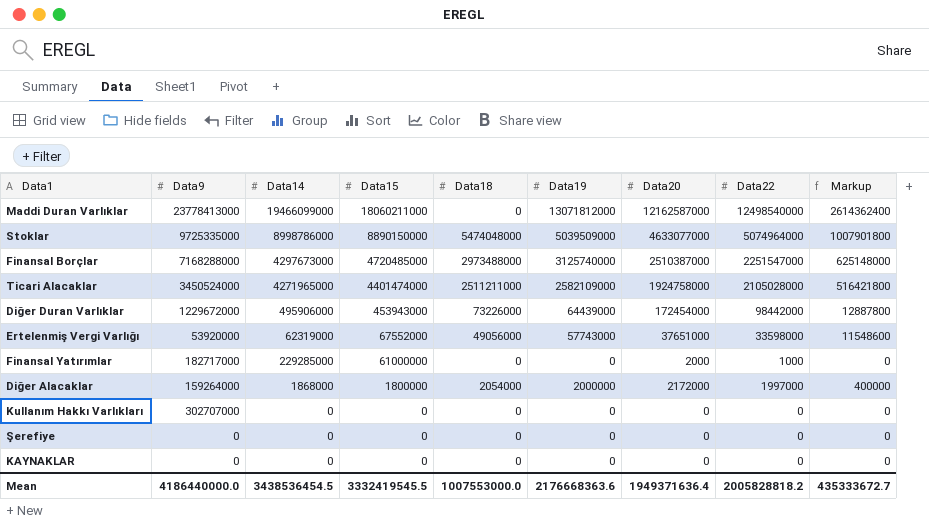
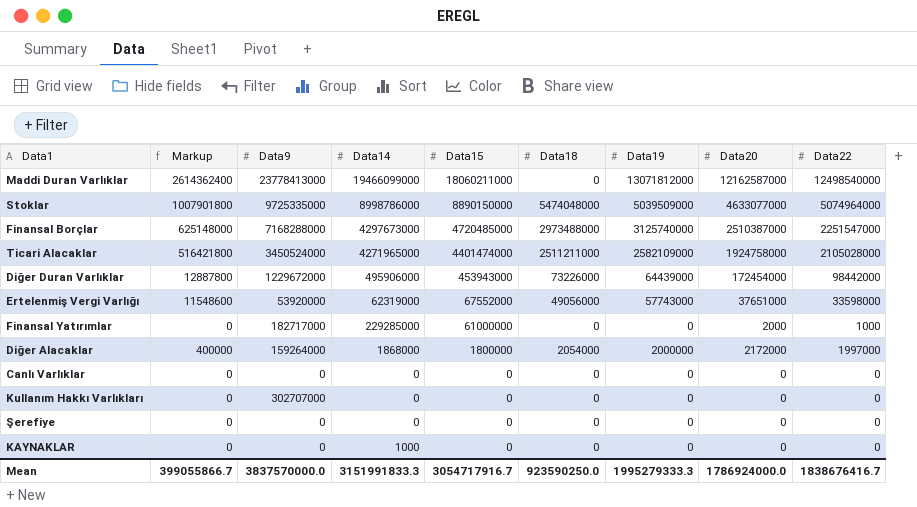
column Markup | position: 9 -> 2
row Canlı Varlıklar: none -> 0 | 0 | 0 | 0 | 0 | 0 | 0 | 0
KAYNAKLAR | Data14: 0 -> 1000
Mean | Markup: 435333672.7 -> 399055866.7
Mean | Data9: 4186440000.0 -> 3837570000.0
Mean | Data14: 3438536454.5 -> 3151991833.3
Mean | Data15: 3332419545.5 -> 3054717916.7
Mean | Data18: 1007553000.0 -> 923590250.0
Mean | Data19: 2176668363.6 -> 1995279333.3
Mean | Data20: 1949371636.4 -> 1786924000.0
Mean | Data22: 2005828818.2 -> 1838676416.7

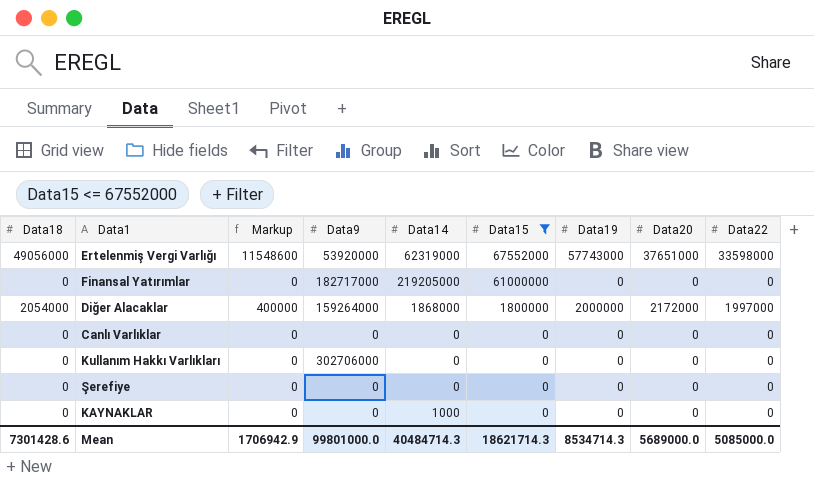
filter: none -> Data15 <= 67552000
column Data18 | position: 6 -> 1
Finansal Yatırımlar | Data14: 229285000 -> 219205000
Finansal Yatırımlar | Data20: 2000 -> 0
Finansal Yatırımlar | Data22: 1000 -> 0
Kullanım Hakkı Varlıkları | Data9: 302707000 -> 302706000
Mean | Data18: 923590250.0 -> 7301428.6
Mean | Markup: 399055866.7 -> 1706942.9
Mean | Data9: 3837570000.0 -> 99801000.0
Mean | Data14: 3151991833.3 -> 40484714.3
Mean | Data15: 3054717916.7 -> 18621714.3
Mean | Data19: 1995279333.3 -> 8534714.3
Mean | Data20: 1786924000.0 -> 5689000.0
Mean | Data22: 1838676416.7 -> 5085000.0

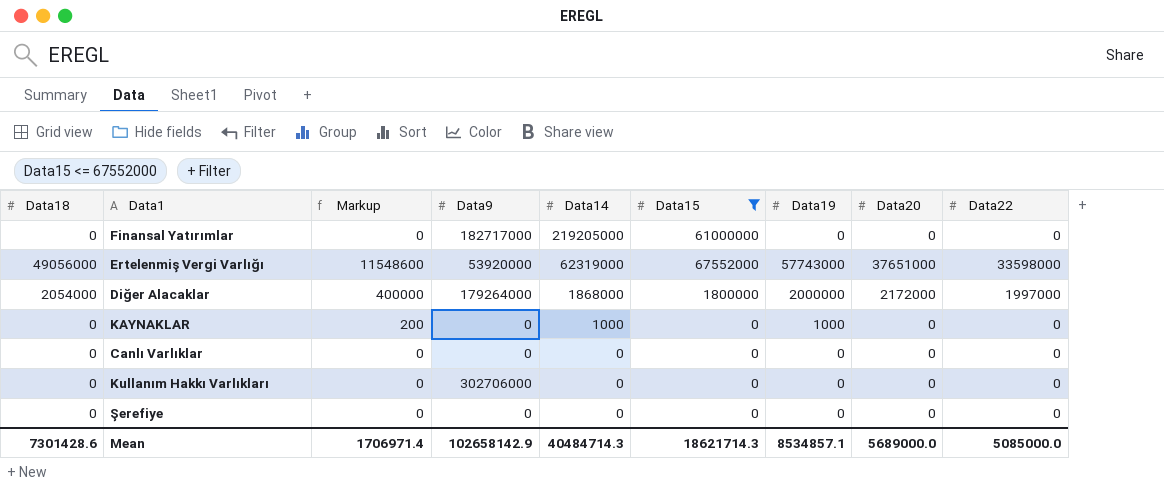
row order: Data15 descending -> Data14 descending
Diğer Alacaklar | Data9: 159264000 -> 179264000
KAYNAKLAR | Markup: 0 -> 200
KAYNAKLAR | Data19: 0 -> 1000
Mean | Markup: 1706942.9 -> 1706971.4
Mean | Data9: 99801000.0 -> 102658142.9
Mean | Data19: 8534714.3 -> 8534857.1

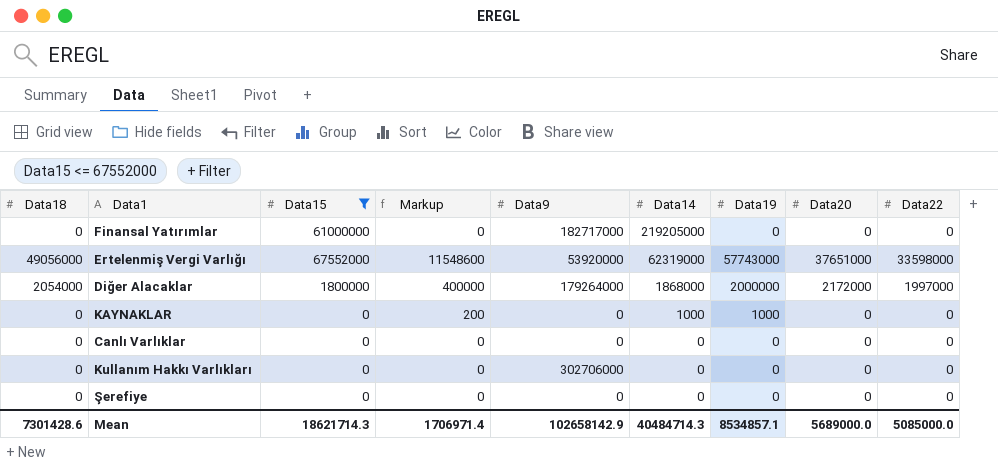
column Data15 | position: 6 -> 3

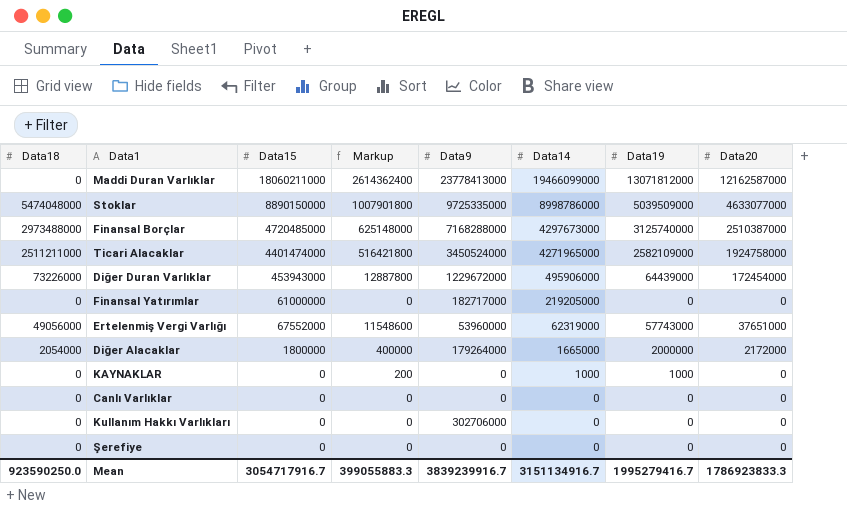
filter: Data15 <= 67552000 -> none
column Data22 | position: 9 -> none
Ertelenmiş Vergi Varlığı | Data9: 53920000 -> 53960000
Diğer Alacaklar | Data14: 1868000 -> 1665000
Mean | Data18: 7301428.6 -> 923590250.0
Mean | Data15: 18621714.3 -> 3054717916.7
Mean | Markup: 1706971.4 -> 399055883.3
Mean | Data9: 102658142.9 -> 3839239916.7
Mean | Data14: 40484714.3 -> 3151134916.7
Mean | Data19: 8534857.1 -> 1995279416.7
Mean | Data20: 5689000.0 -> 1786923833.3

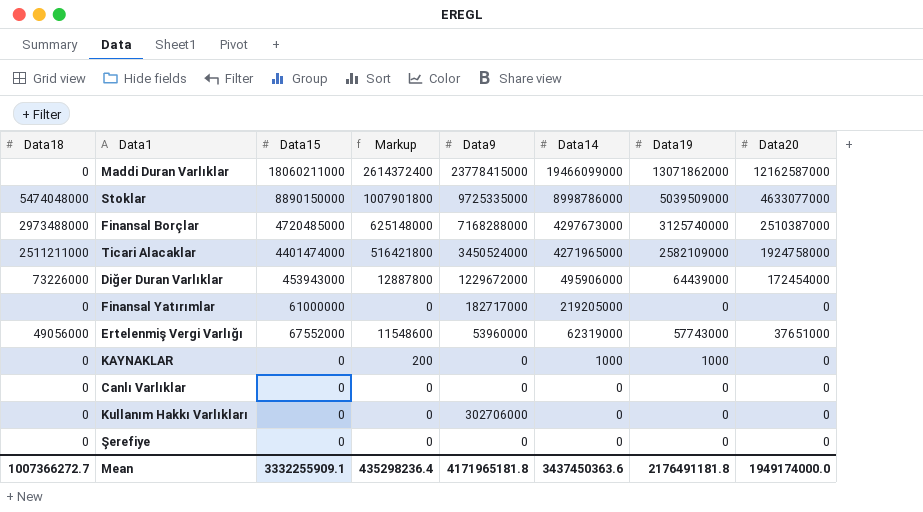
row Diğer Alacaklar: 2054000 | 1800000 | 400000 | 179264000 | 1665000 | 2000000 | 2172000 -> none
Maddi Duran Varlıklar | Markup: 2614362400 -> 2614372400
Maddi Duran Varlıklar | Data9: 23778413000 -> 23778415000
Maddi Duran Varlıklar | Data19: 13071812000 -> 13071862000
Mean | Data18: 923590250.0 -> 1007366272.7
Mean | Data15: 3054717916.7 -> 3332255909.1
Mean | Markup: 399055883.3 -> 435298236.4
Mean | Data9: 3839239916.7 -> 4171965181.8
Mean | Data14: 3151134916.7 -> 3437450363.6
Mean | Data19: 1995279416.7 -> 2176491181.8
Mean | Data20: 1786923833.3 -> 1949174000.0

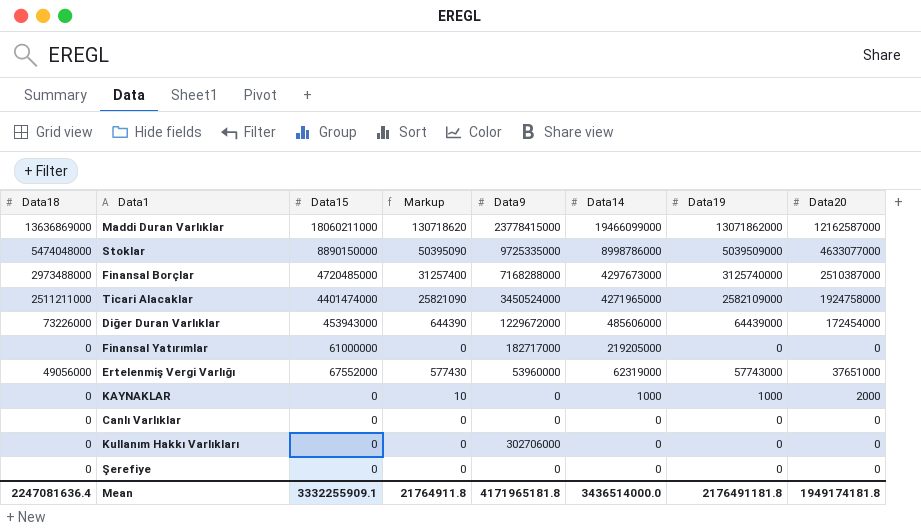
column Markup | formula: [Data19] * 0.2 -> [Data19] * 0.01
Maddi Duran Varlıklar | Data18: 0 -> 13636869000
Diğer Duran Varlıklar | Data14: 495906000 -> 485606000
KAYNAKLAR | Data20: 0 -> 2000
Mean | Data18: 1007366272.7 -> 2247081636.4
Mean | Markup: 435298236.4 -> 21764911.8
Mean | Data14: 3437450363.6 -> 3436514000.0
Mean | Data20: 1949174000.0 -> 1949174181.8

